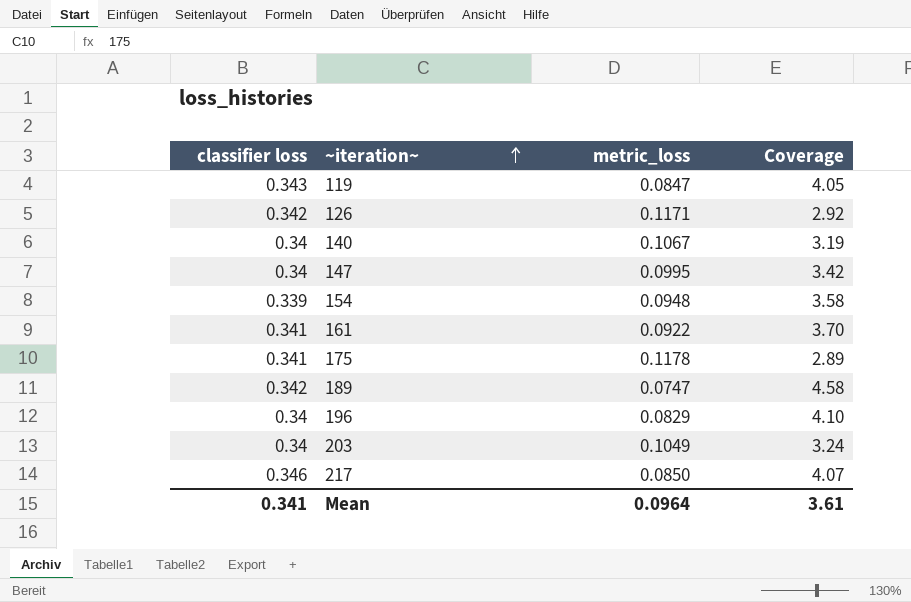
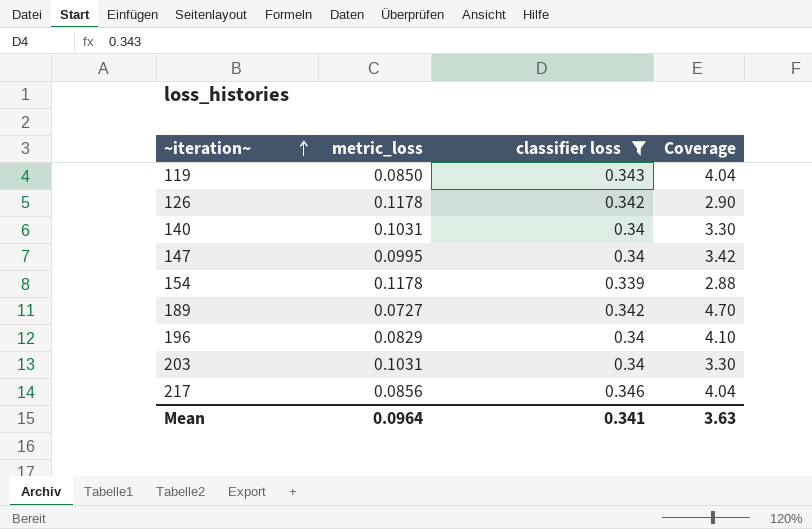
filter: none -> classifier loss != 0.341
column classifier loss | position: 1 -> 3
119 | metric_loss: 0.0847 -> 0.0850
119 | Coverage: 4.05 -> 4.04
126 | metric_loss: 0.1171 -> 0.1178
126 | Coverage: 2.92 -> 2.90
140 | metric_loss: 0.1067 -> 0.1031
140 | Coverage: 3.19 -> 3.30
154 | metric_loss: 0.0948 -> 0.1178
154 | Coverage: 3.58 -> 2.88
189 | metric_loss: 0.0747 -> 0.0727
189 | Coverage: 4.58 -> 4.70
203 | metric_loss: 0.1049 -> 0.1031
203 | Coverage: 3.24 -> 3.30
217 | metric_loss: 0.0850 -> 0.0856
217 | Coverage: 4.07 -> 4.04
Mean | Coverage: 3.61 -> 3.63

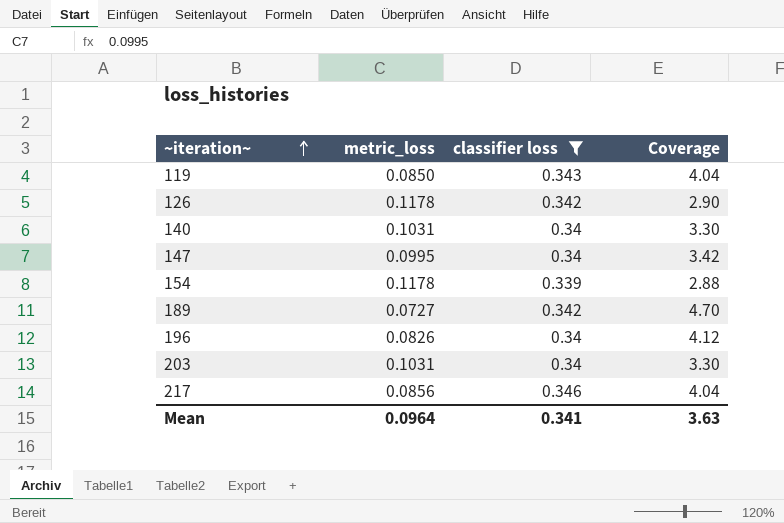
196 | metric_loss: 0.0829 -> 0.0826
196 | Coverage: 4.10 -> 4.12

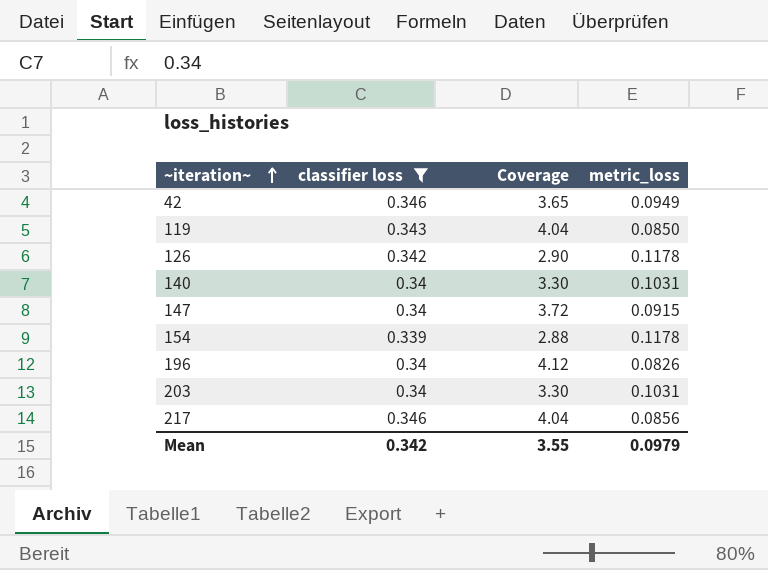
column metric_loss | position: 2 -> 4
row 189: 0.0727 | 0.342 | 4.70 -> none
row 42: none -> 0.346 | 3.65 | 0.0949
147 | Coverage: 3.42 -> 3.72
147 | metric_loss: 0.0995 -> 0.0915
Mean | classifier loss: 0.341 -> 0.342
Mean | Coverage: 3.63 -> 3.55
Mean | metric_loss: 0.0964 -> 0.0979

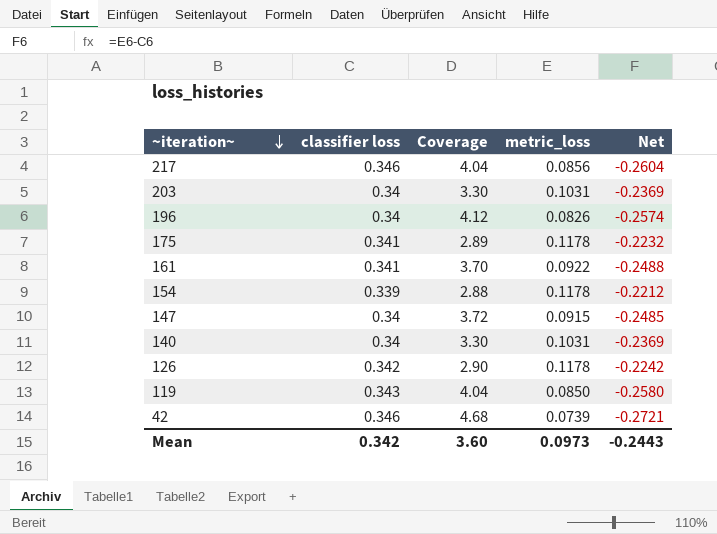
filter: classifier loss != 0.341 -> none
row order: ~iteration~ ascending -> ~iteration~ descending
column Net | formula: none -> [metric_loss] - [classifier loss]
42 | Coverage: 3.65 -> 4.68
42 | metric_loss: 0.0949 -> 0.0739
Mean | Coverage: 3.55 -> 3.60
Mean | metric_loss: 0.0979 -> 0.0973

